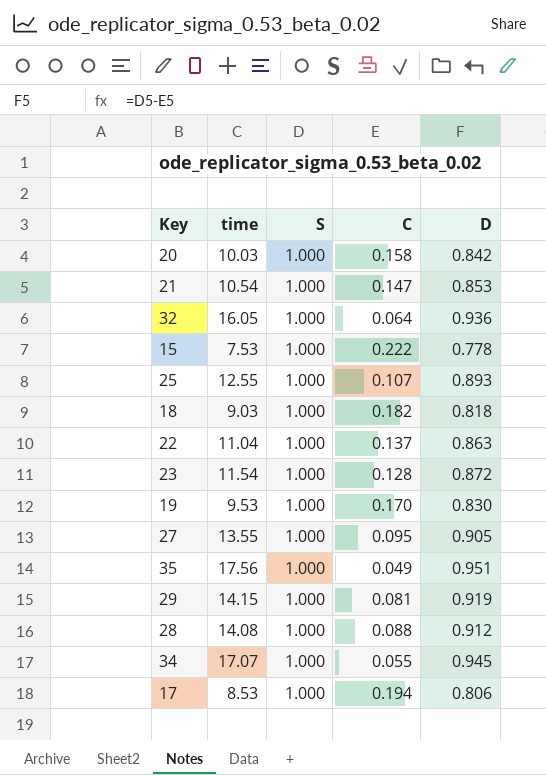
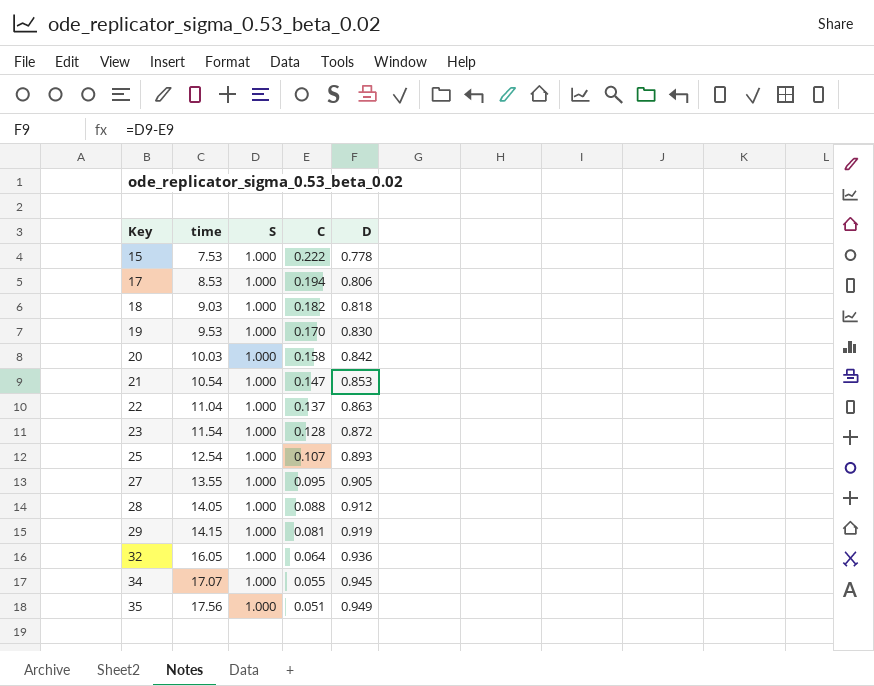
row order: none -> Key ascending
25 | time: 12.55 -> 12.54
28 | time: 14.08 -> 14.05
35 | C: 0.049 -> 0.051
35 | D: 0.951 -> 0.949

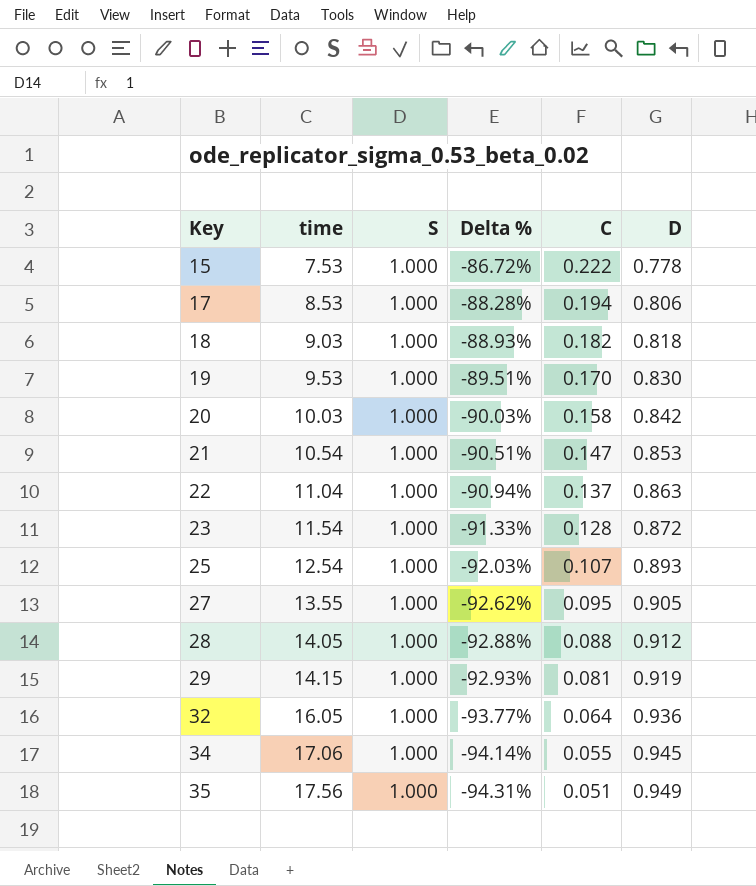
column Delta % | formula: none -> ([S] - [time]) / [time]
34 | time: 17.07 -> 17.06

